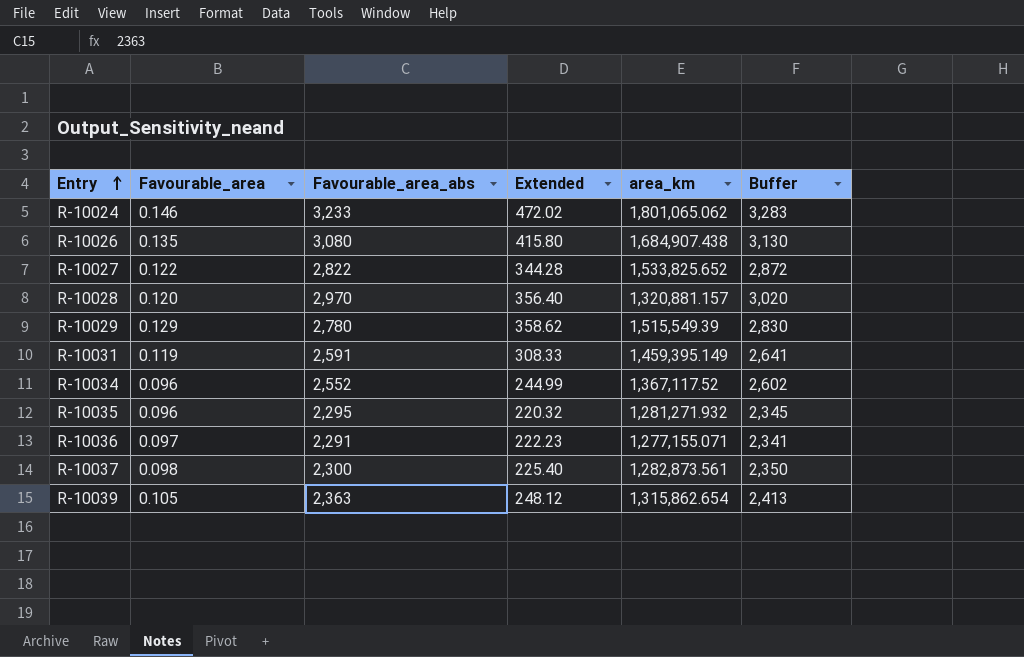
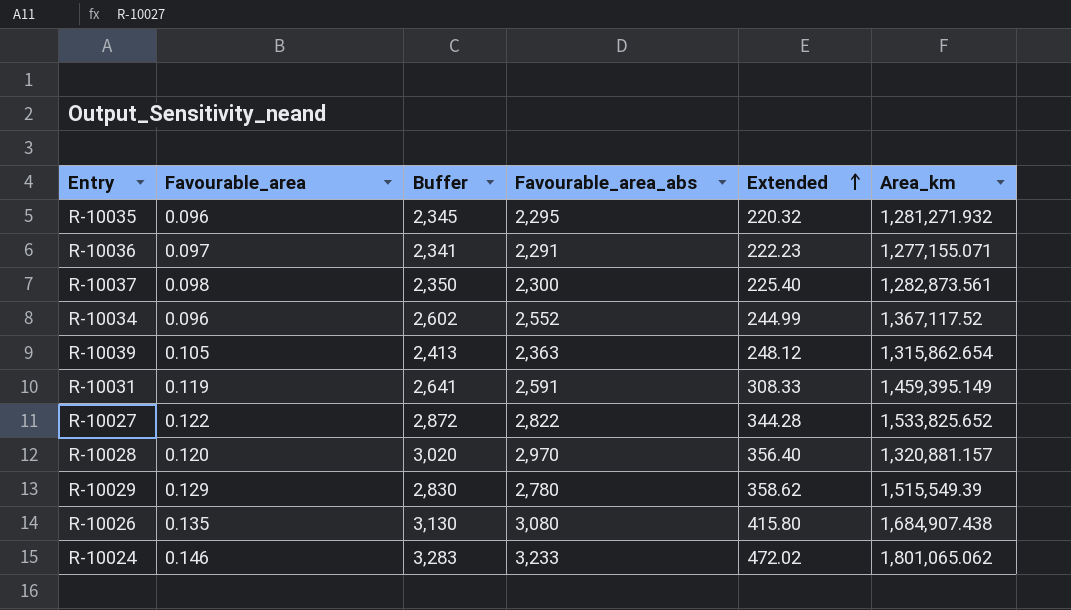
row order: Entry ascending -> Extended ascending
column Buffer | position: 6 -> 3
column name: area_km -> Area_km

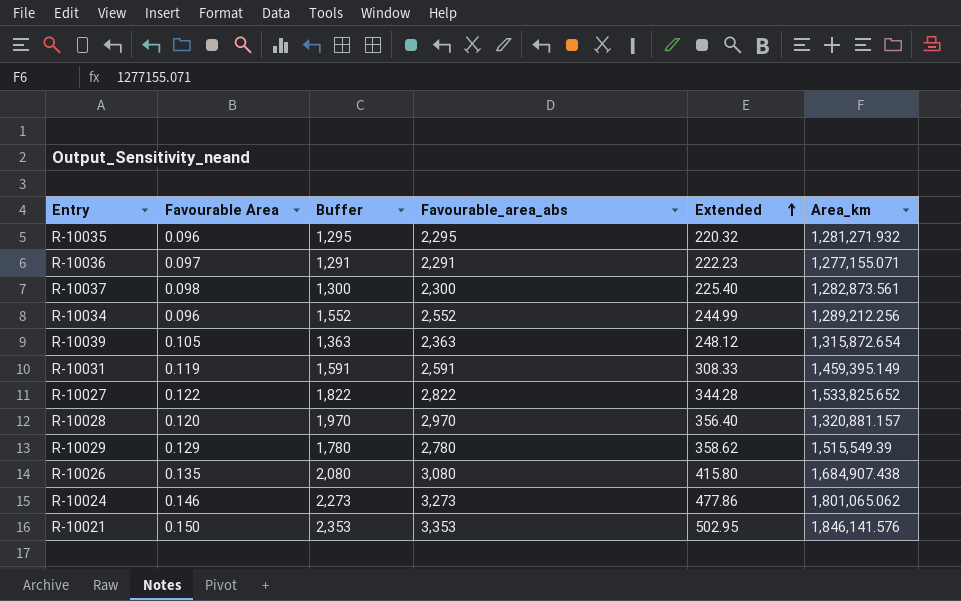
column name: Favourable_area -> Favourable Area
column Buffer | formula: [Favourable_area_abs] + 50 -> [Favourable_area_abs] - 1000
R-10034 | Area_km: 1,367,117.52 -> 1,289,212.256
R-10039 | Area_km: 1,315,862.654 -> 1,315,872.654
R-10024 | Favourable_area_abs: 3,233 -> 3,273
R-10024 | Extended: 472.02 -> 477.86
row R-10021: none -> 0.150 | 2,353 | 3,353 | 502.95 | 1,846,141.576

